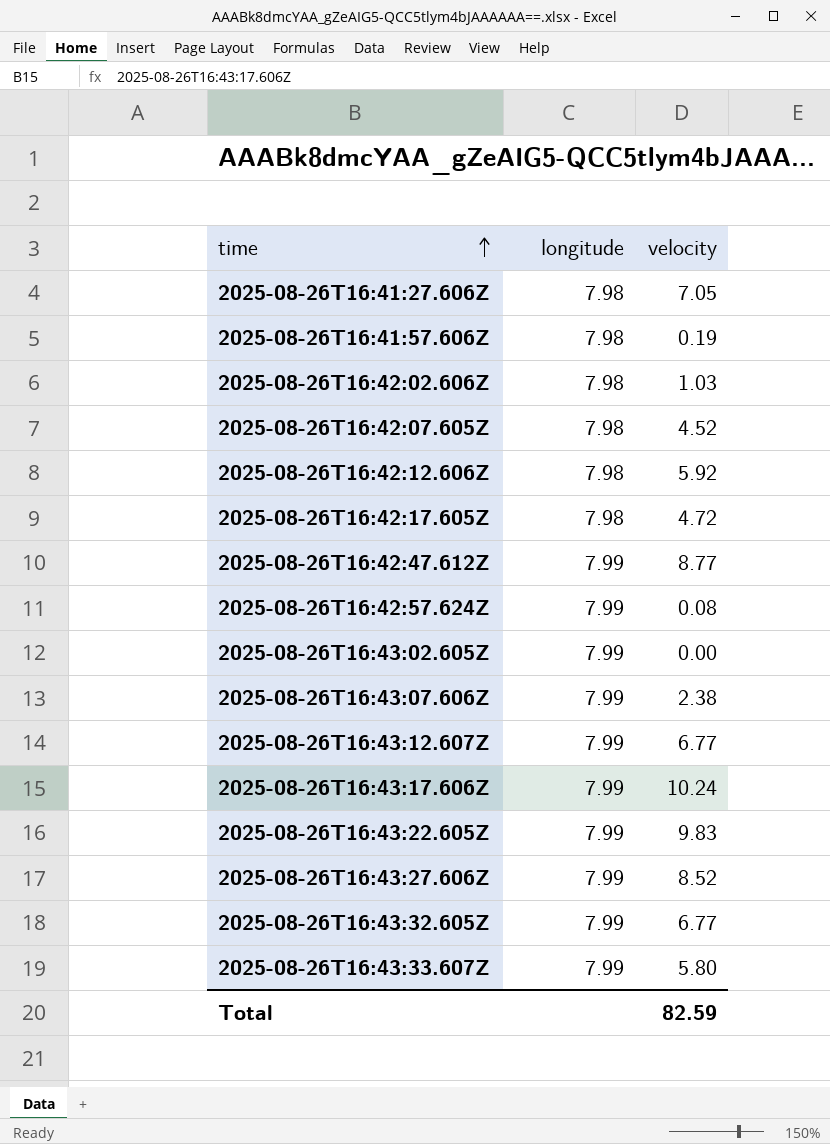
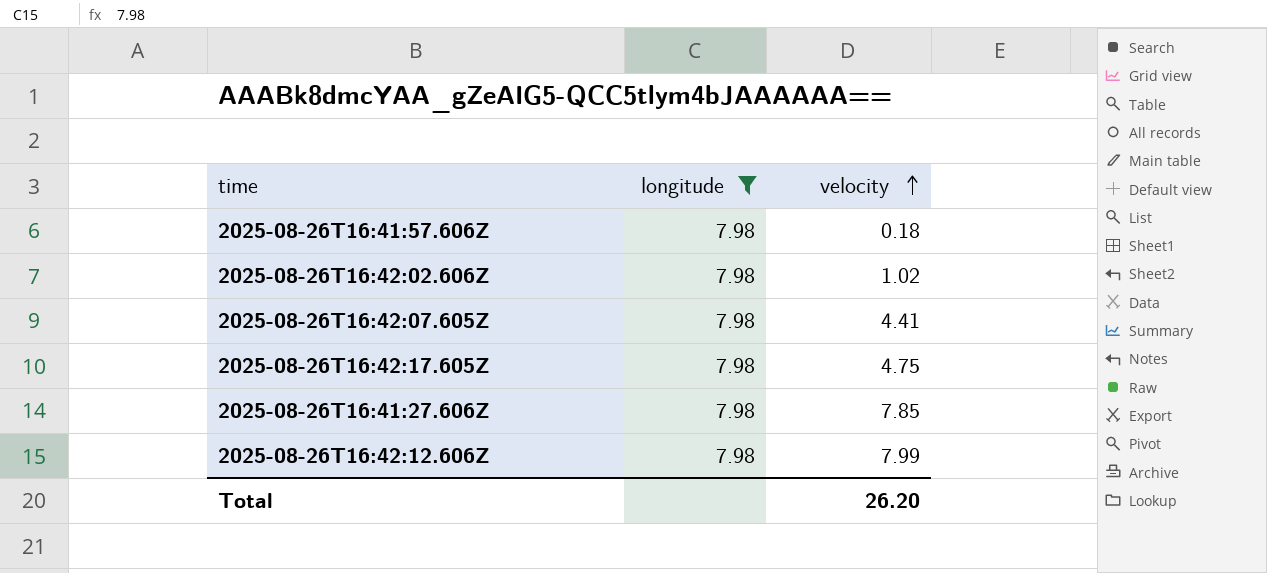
filter: none -> longitude = 7.98
row order: time ascending -> velocity ascending
2025-08-26T16:41:57.606Z | velocity: 0.19 -> 0.18
2025-08-26T16:42:02.606Z | velocity: 1.03 -> 1.02
2025-08-26T16:42:07.605Z | velocity: 4.52 -> 4.41
2025-08-26T16:42:17.605Z | velocity: 4.72 -> 4.75
2025-08-26T16:41:27.606Z | velocity: 7.05 -> 7.85
2025-08-26T16:42:12.606Z | velocity: 5.92 -> 7.99
Total | velocity: 82.59 -> 26.20

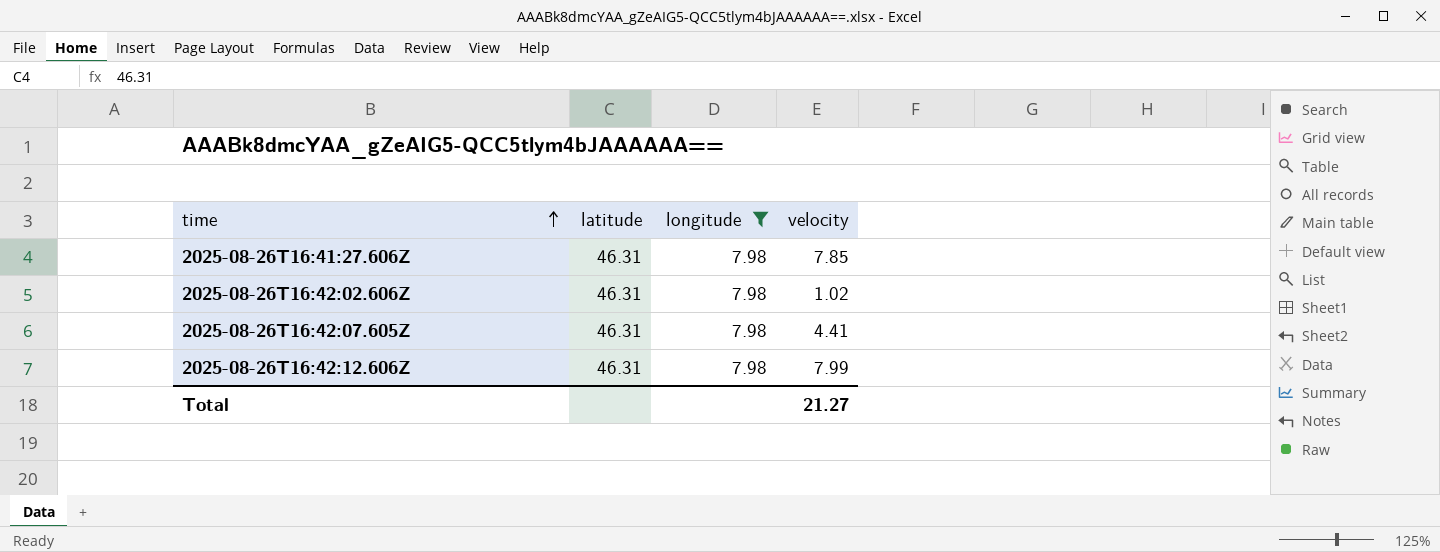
row order: velocity ascending -> time ascending
column latitude | position: none -> 2
row 2025-08-26T16:41:57.606Z: 7.98 | 0.18 -> none
row 2025-08-26T16:42:17.605Z: 7.98 | 4.75 -> none
Total | velocity: 26.20 -> 21.27

